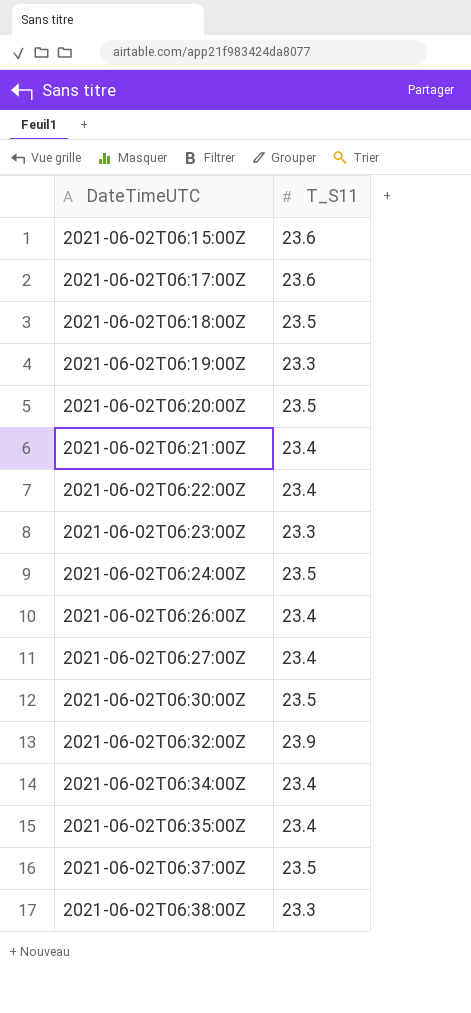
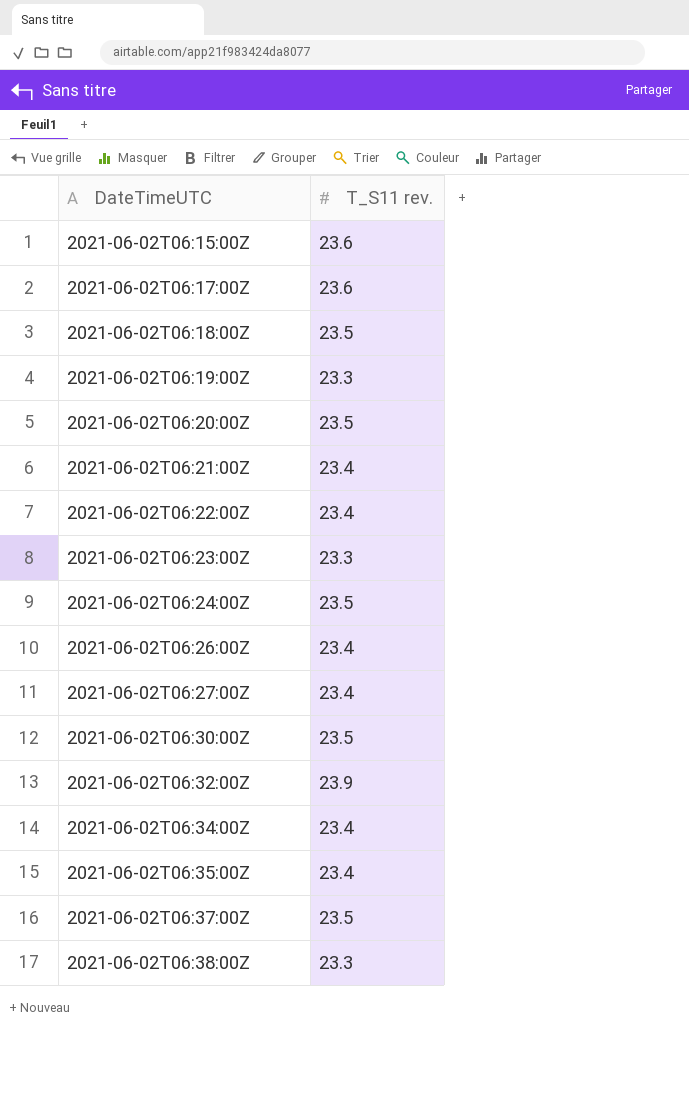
column name: T_S11 -> T_S11 rev.

